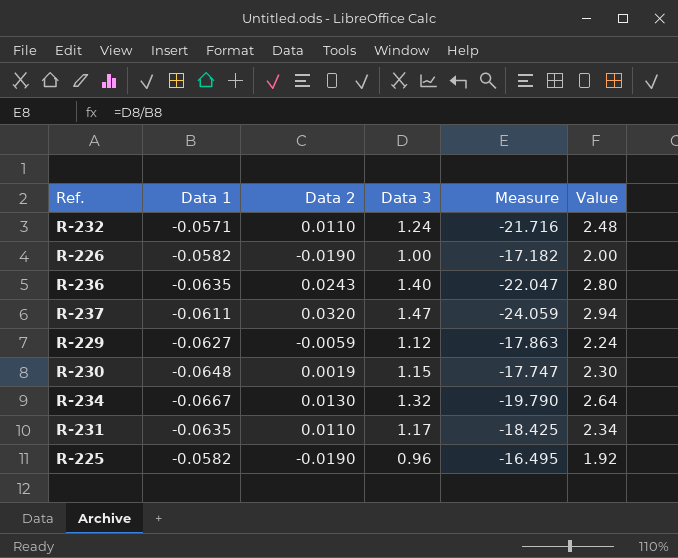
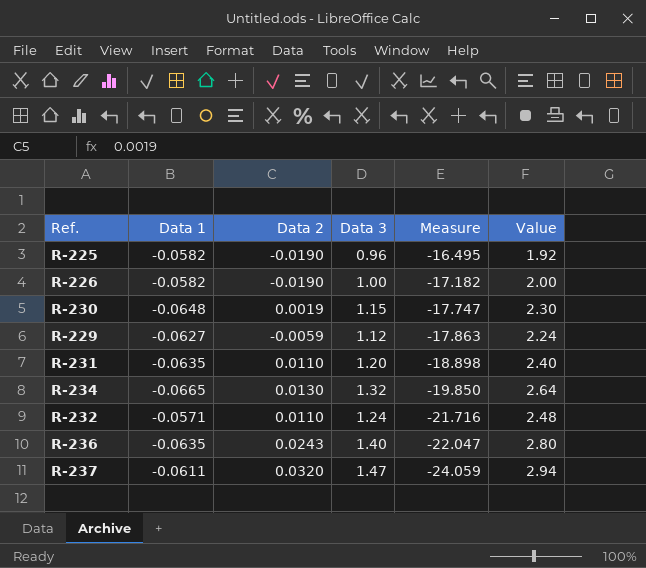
row order: none -> Measure descending
R-231 | Data 3: 1.17 -> 1.20
R-231 | Measure: -18.425 -> -18.898
R-231 | Value: 2.34 -> 2.40
R-234 | Data 1: -0.0667 -> -0.0665
R-234 | Measure: -19.790 -> -19.850

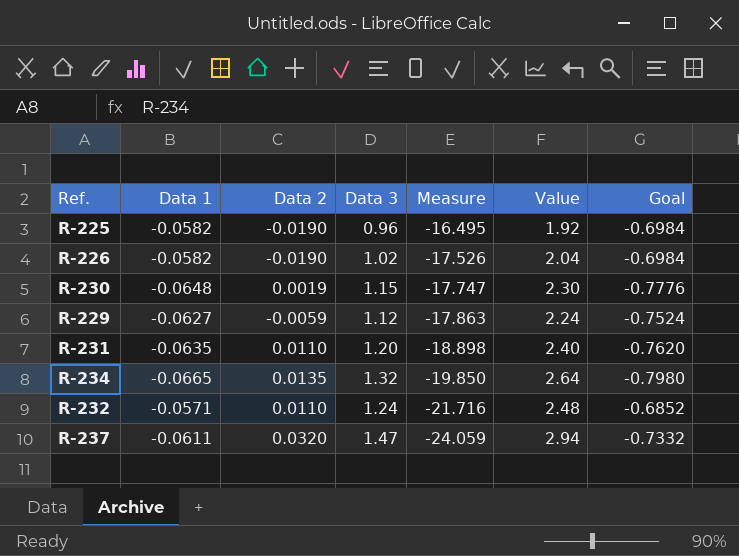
column Goal | formula: none -> [Data 1] * 12
row R-236: -0.0635 | 0.0243 | 1.40 | -22.047 | 2.80 -> none
R-226 | Data 3: 1.00 -> 1.02
R-226 | Measure: -17.182 -> -17.526
R-226 | Value: 2.00 -> 2.04
R-234 | Data 2: 0.0130 -> 0.0135

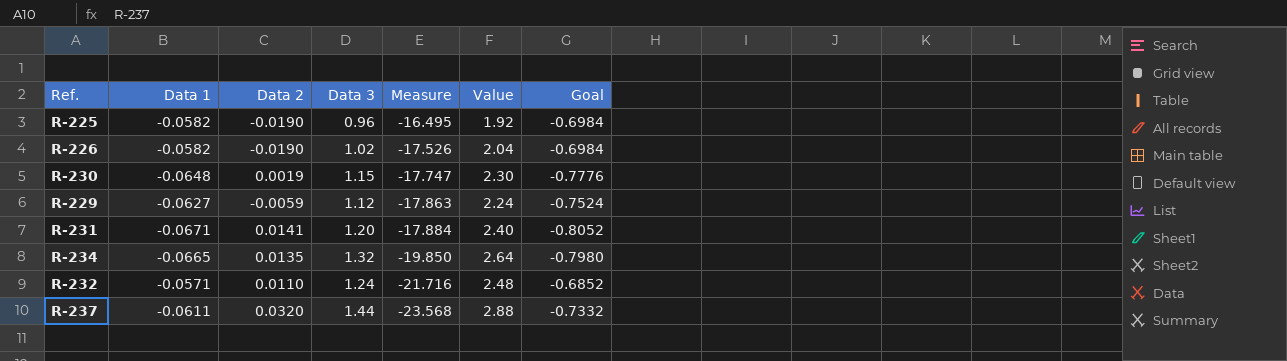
R-231 | Data 1: -0.0635 -> -0.0671
R-231 | Data 2: 0.0110 -> 0.0141
R-231 | Measure: -18.898 -> -17.884
R-231 | Goal: -0.7620 -> -0.8052
R-237 | Data 3: 1.47 -> 1.44
R-237 | Measure: -24.059 -> -23.568
R-237 | Value: 2.94 -> 2.88

